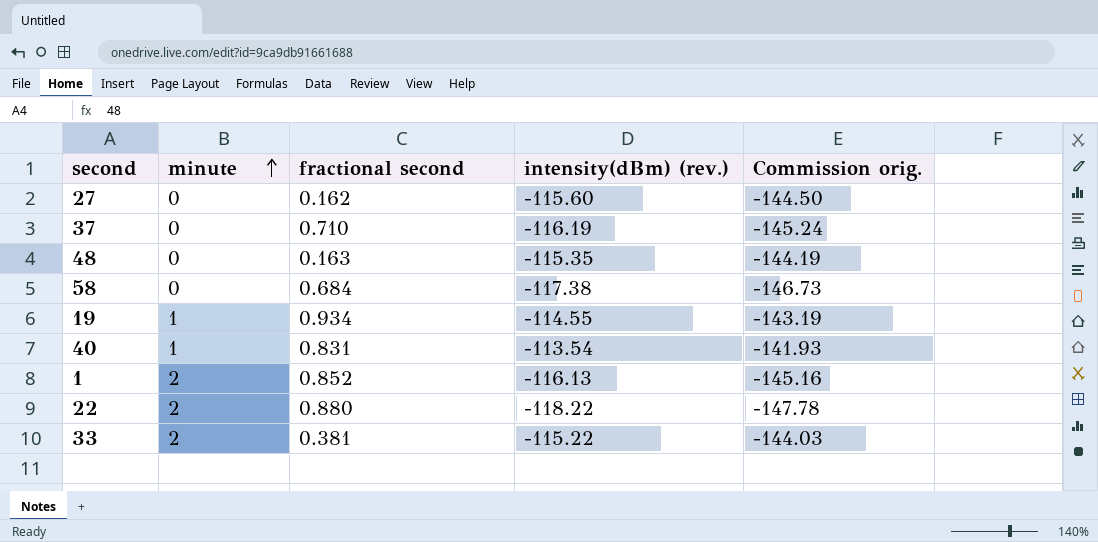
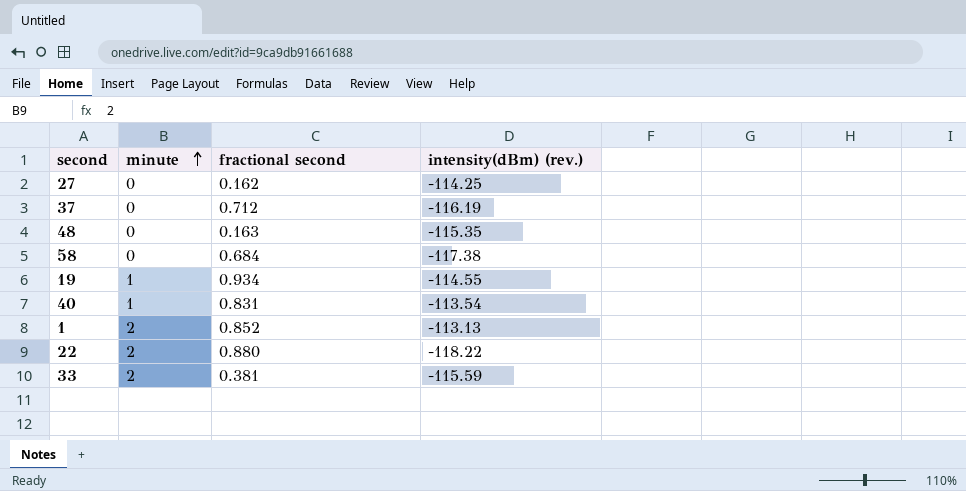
column Commission orig. | formula: [intensity(dBm) (rev.)] * 1.25 -> none
27 | intensity(dBm) (rev.): -115.60 -> -114.25
37 | fractional second: 0.710 -> 0.712
1 | intensity(dBm) (rev.): -116.13 -> -113.13
33 | intensity(dBm) (rev.): -115.22 -> -115.59

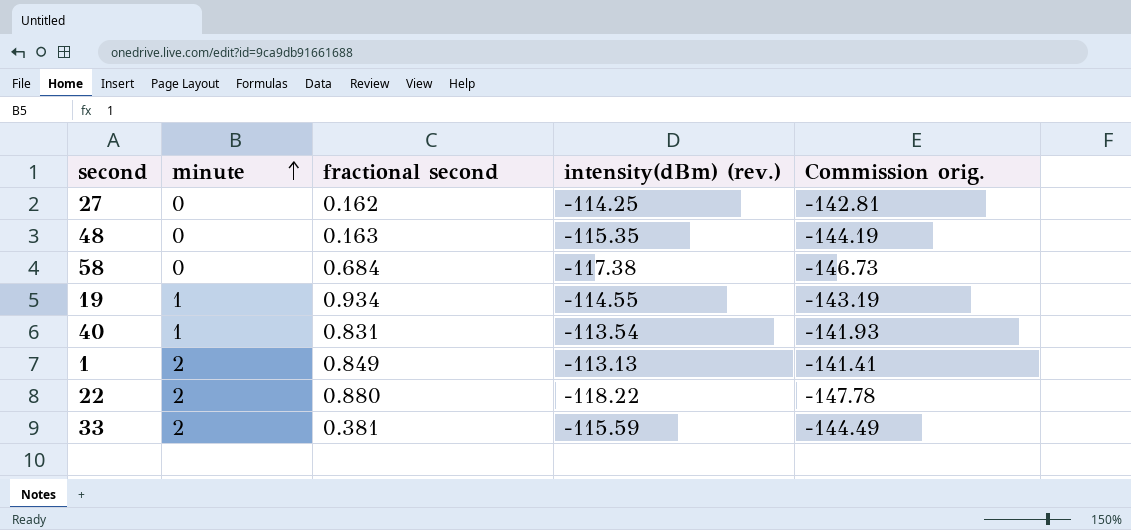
column Commission orig. | formula: none -> [intensity(dBm) (rev.)] * 1.25
row 37: 0 | 0.712 | -116.19 -> none
1 | fractional second: 0.852 -> 0.849

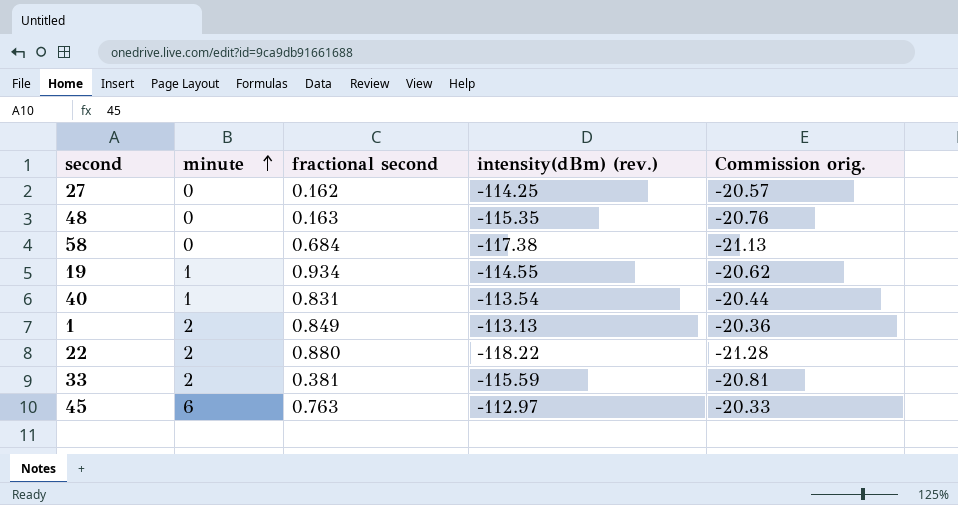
column Commission orig. | formula: [intensity(dBm) (rev.)] * 1.25 -> [intensity(dBm) (rev.)] * 0.18
row 45: none -> 6 | 0.763 | -112.97 | -20.33

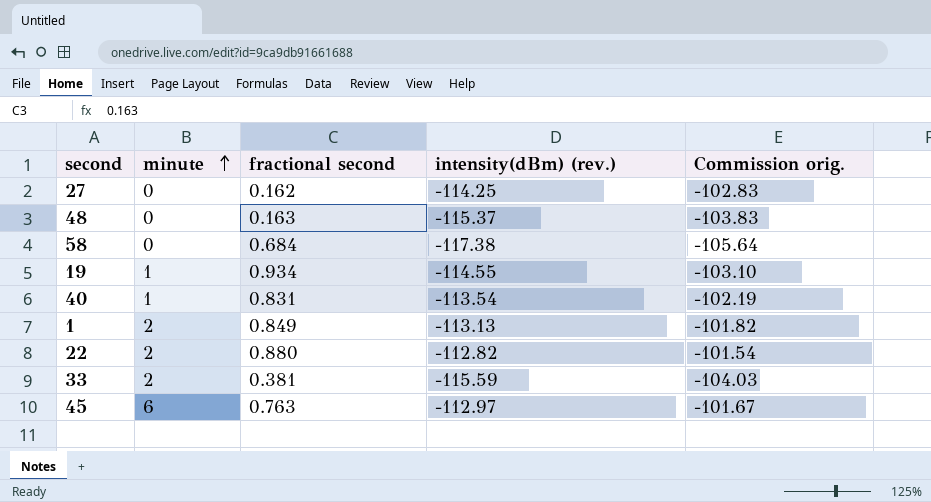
column Commission orig. | formula: [intensity(dBm) (rev.)] * 0.18 -> [intensity(dBm) (rev.)] * 0.9
48 | intensity(dBm) (rev.): -115.35 -> -115.37
22 | intensity(dBm) (rev.): -118.22 -> -112.82

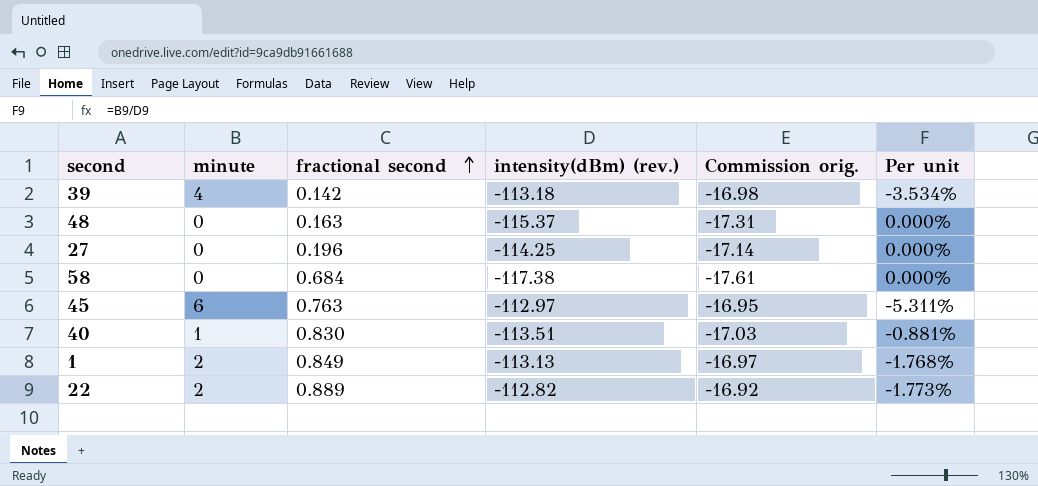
row order: minute ascending -> fractional second ascending
column Commission orig. | formula: [intensity(dBm) (rev.)] * 0.9 -> [intensity(dBm) (rev.)] * 0.15
column Per unit | formula: none -> [minute] / [intensity(dBm) (rev.)]
row 19: 1 | 0.934 | -114.55 | -103.10 -> none
row 33: 2 | 0.381 | -115.59 | -104.03 -> none
row 39: none -> 4 | 0.142 | -113.18 | -16.98 | -3.534%
27 | fractional second: 0.162 -> 0.196
40 | fractional second: 0.831 -> 0.830
40 | intensity(dBm) (rev.): -113.54 -> -113.51
22 | fractional second: 0.880 -> 0.889

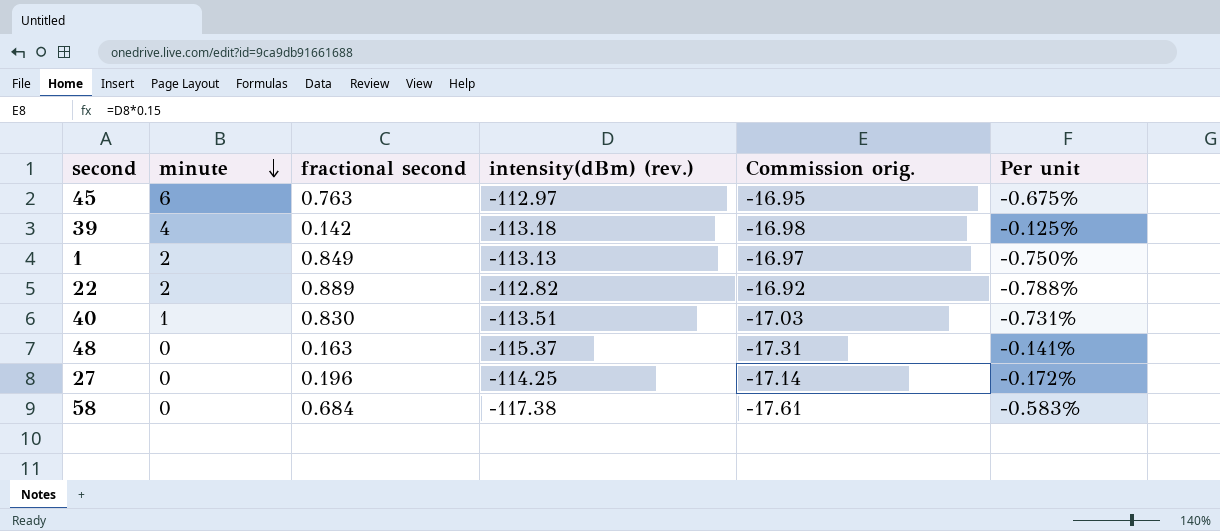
row order: fractional second ascending -> minute descending
column Per unit | formula: [minute] / [intensity(dBm) (rev.)] -> [fractional second] / [intensity(dBm) (rev.)]

